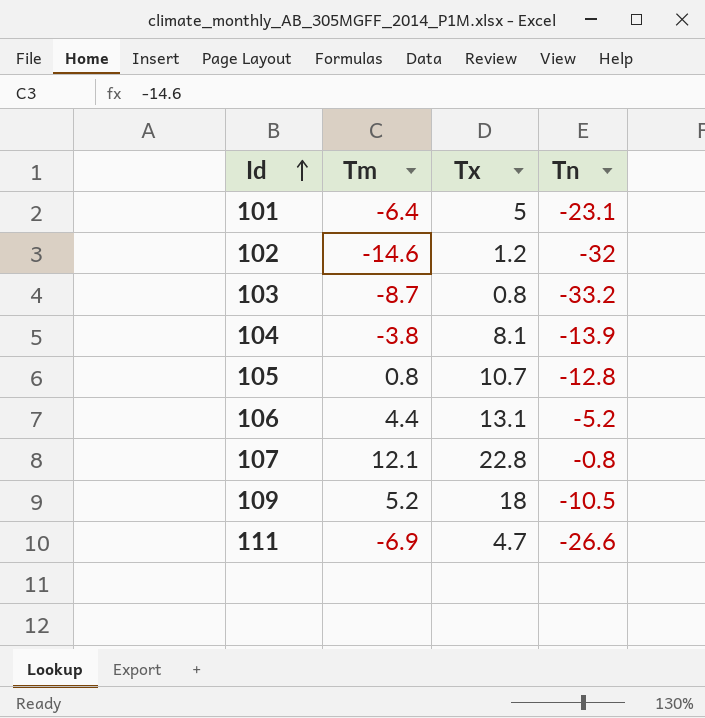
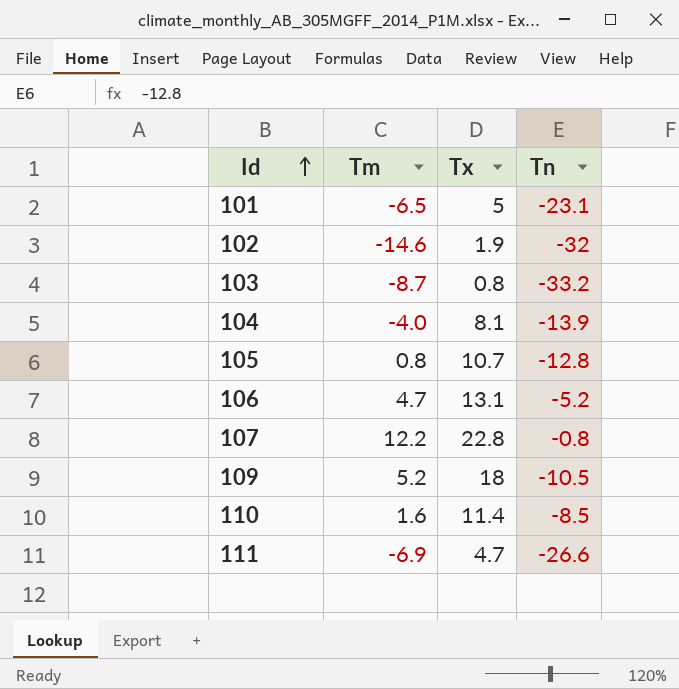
101 | Tm: -6.4 -> -6.5
102 | Tx: 1.2 -> 1.9
104 | Tm: -3.8 -> -4.0
106 | Tm: 4.4 -> 4.7
107 | Tm: 12.1 -> 12.2
row 110: none -> 1.6 | 11.4 | -8.5

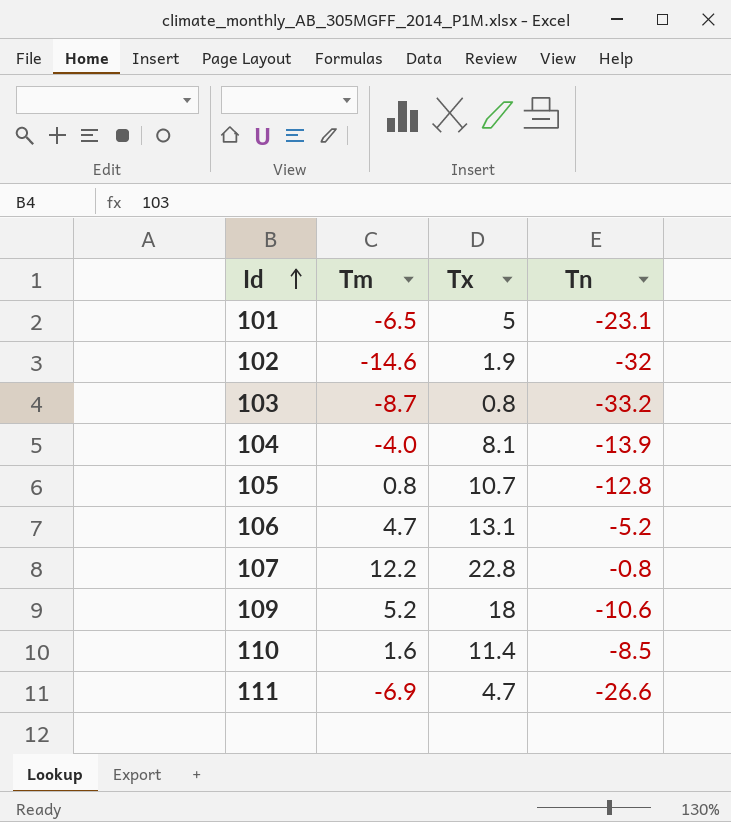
109 | Tn: -10.5 -> -10.6

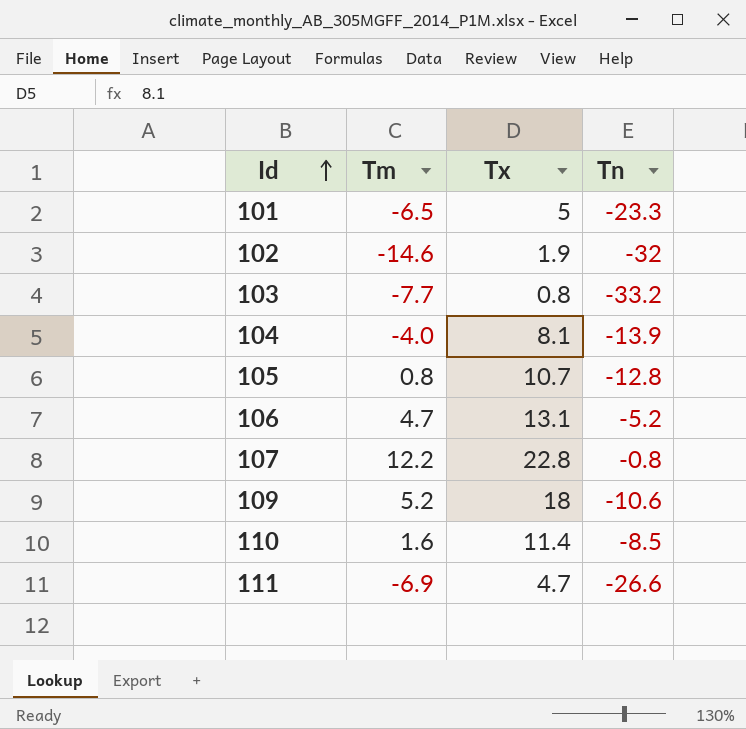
101 | Tn: -23.1 -> -23.3
103 | Tm: -8.7 -> -7.7

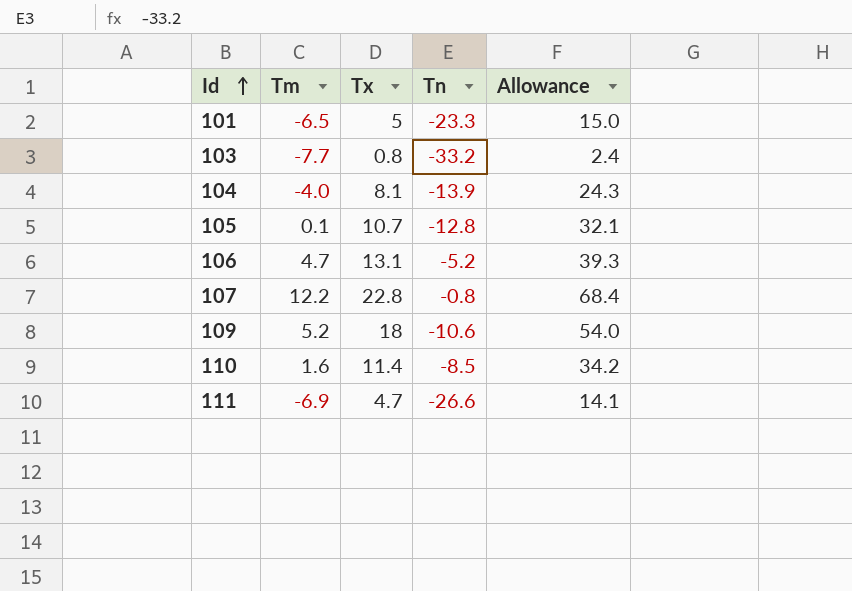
column Allowance | formula: none -> [Tx] * 3
row 102: -14.6 | 1.9 | -32 -> none
105 | Tm: 0.8 -> 0.1

